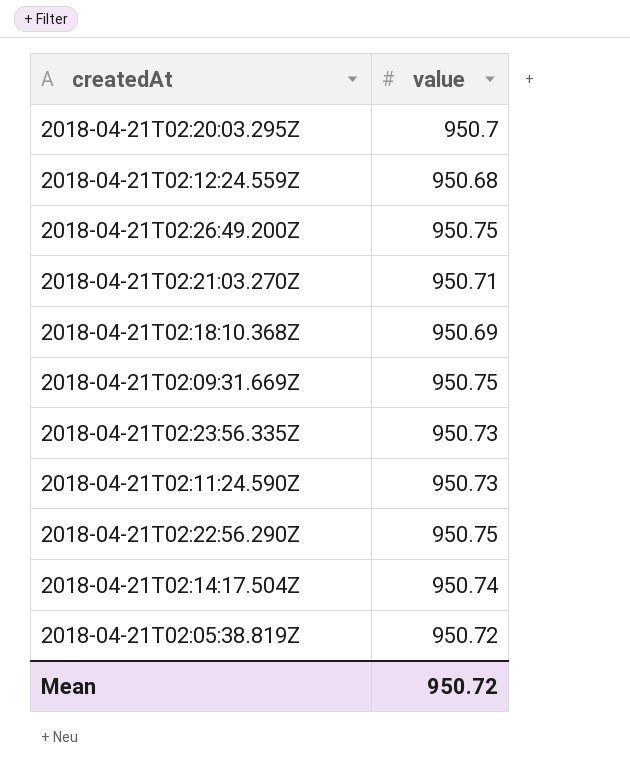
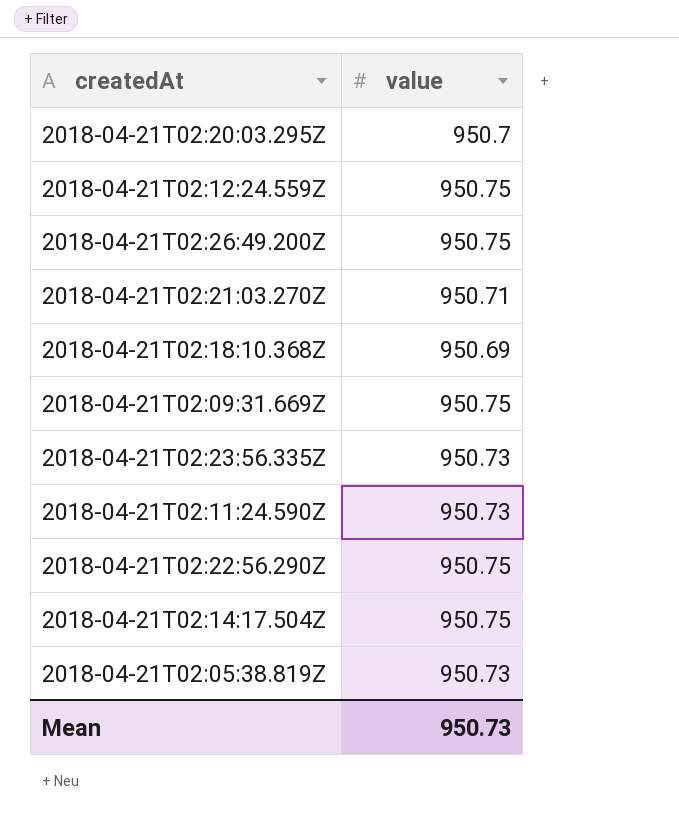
2018-04-21T02:12:24.559Z | value: 950.68 -> 950.75
2018-04-21T02:14:17.504Z | value: 950.74 -> 950.75
2018-04-21T02:05:38.819Z | value: 950.72 -> 950.73
Mean | value: 950.72 -> 950.73

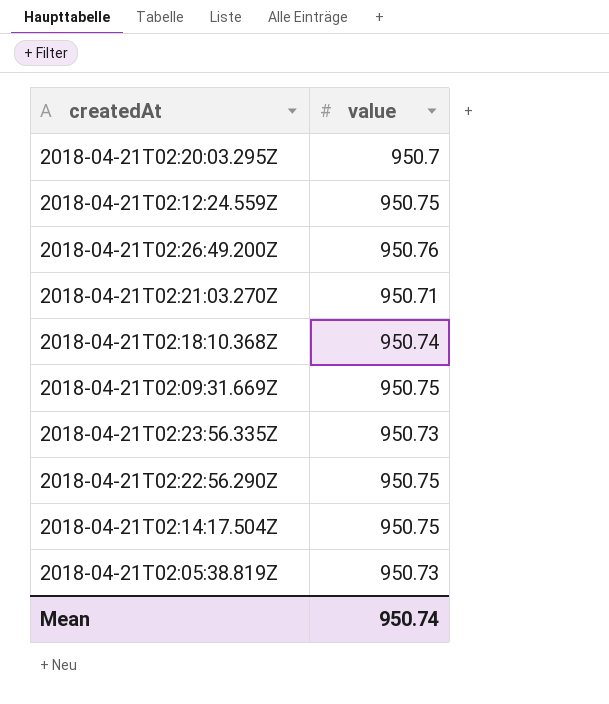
row 2018-04-21T02:11:24.590Z: 950.73 -> none
2018-04-21T02:26:49.200Z | value: 950.75 -> 950.76
2018-04-21T02:18:10.368Z | value: 950.69 -> 950.74
Mean | value: 950.73 -> 950.74

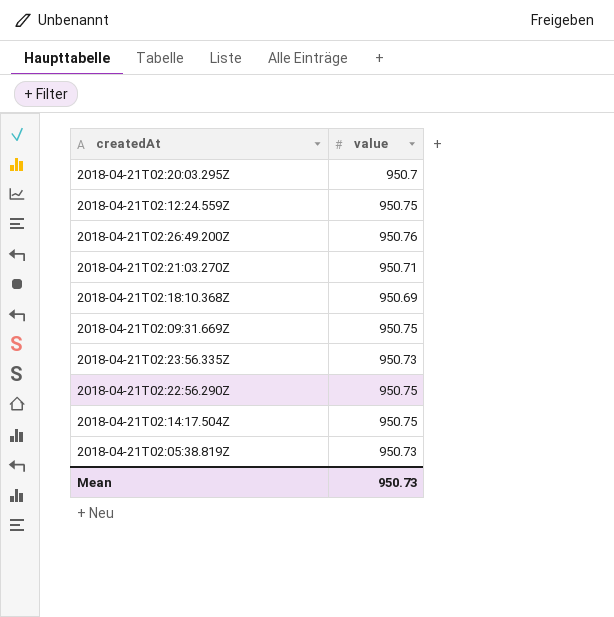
2018-04-21T02:18:10.368Z | value: 950.74 -> 950.69
Mean | value: 950.74 -> 950.73

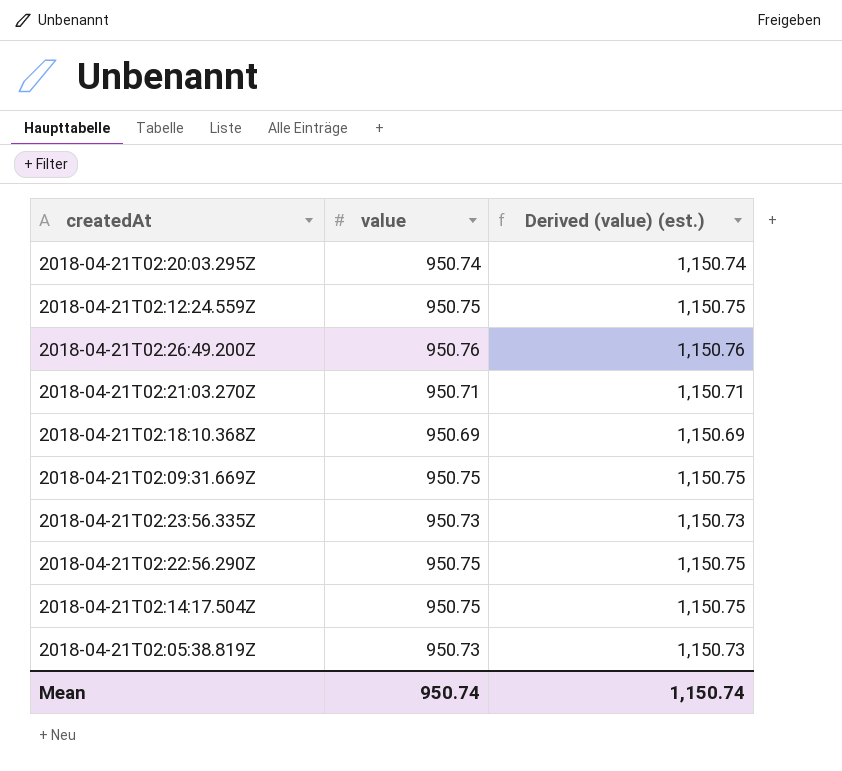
column Derived (value) (est.) | formula: none -> [value] + 200
2018-04-21T02:20:03.295Z | value: 950.7 -> 950.74
Mean | value: 950.73 -> 950.74

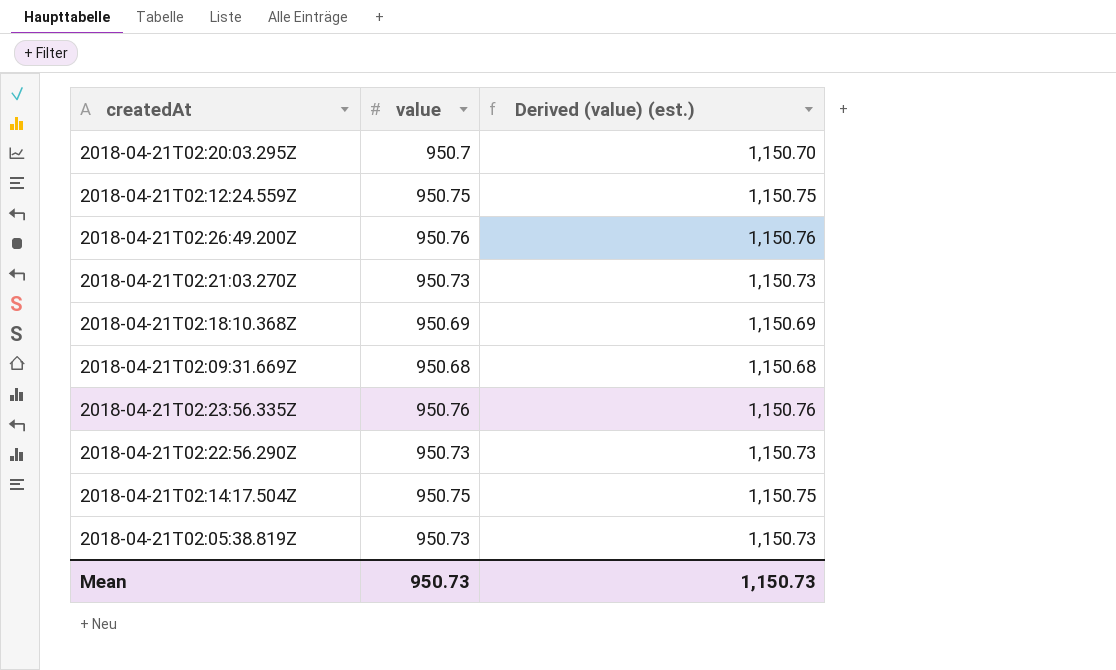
2018-04-21T02:20:03.295Z | value: 950.74 -> 950.7
2018-04-21T02:20:03.295Z | Derived (value) (est.): 1,150.74 -> 1,150.70
2018-04-21T02:21:03.270Z | value: 950.71 -> 950.73
2018-04-21T02:21:03.270Z | Derived (value) (est.): 1,150.71 -> 1,150.73
2018-04-21T02:09:31.669Z | value: 950.75 -> 950.68
2018-04-21T02:09:31.669Z | Derived (value) (est.): 1,150.75 -> 1,150.68
2018-04-21T02:23:56.335Z | value: 950.73 -> 950.76
2018-04-21T02:23:56.335Z | Derived (value) (est.): 1,150.73 -> 1,150.76
2018-04-21T02:22:56.290Z | value: 950.75 -> 950.73
2018-04-21T02:22:56.290Z | Derived (value) (est.): 1,150.75 -> 1,150.73
Mean | value: 950.74 -> 950.73
Mean | Derived (value) (est.): 1,150.74 -> 1,150.73

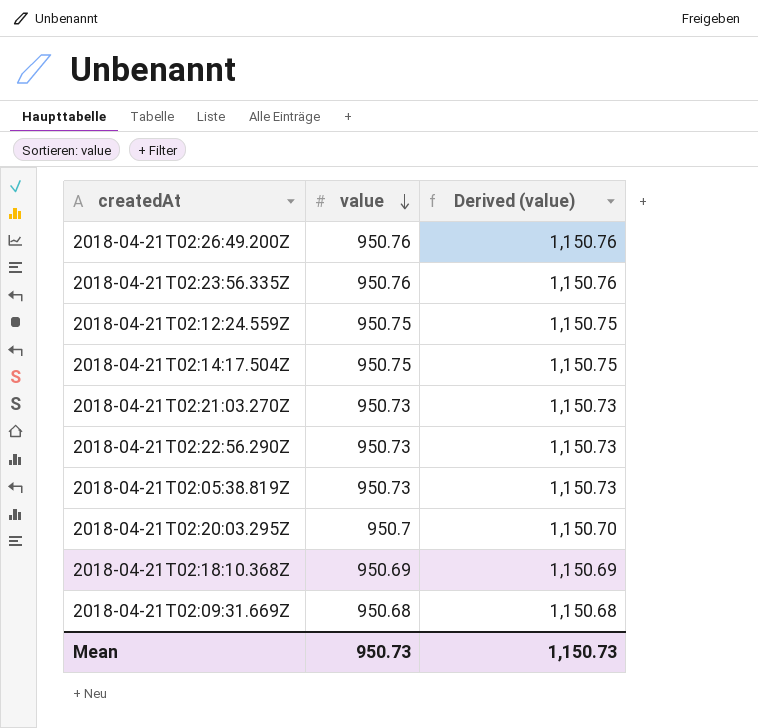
row order: none -> value descending
column name: Derived (value) (est.) -> Derived (value)

